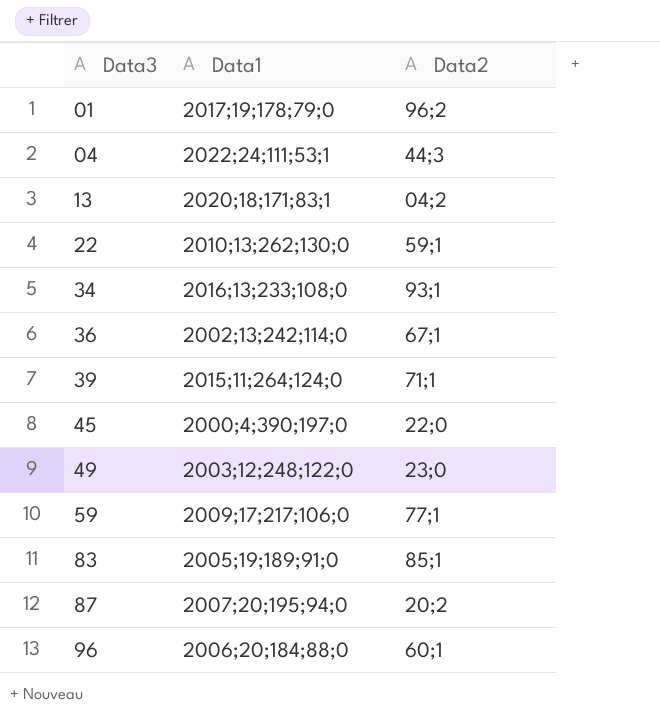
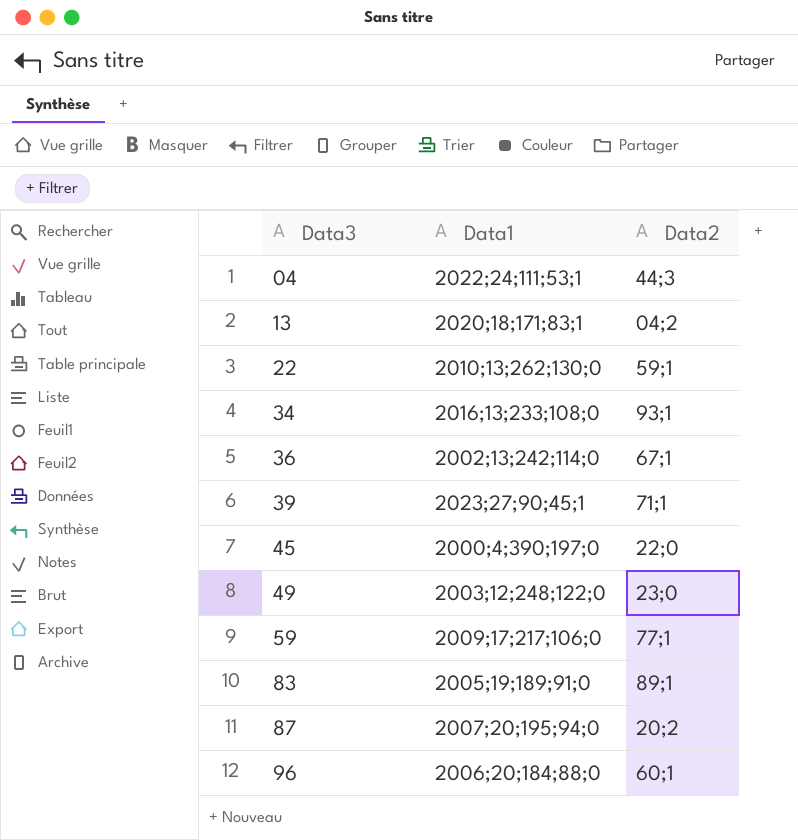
row 01: 2017;19;178;79;0 | 96;2 -> none
39 | Data1: 2015;11;264;124;0 -> 2023;27;90;45;1
83 | Data2: 85;1 -> 89;1

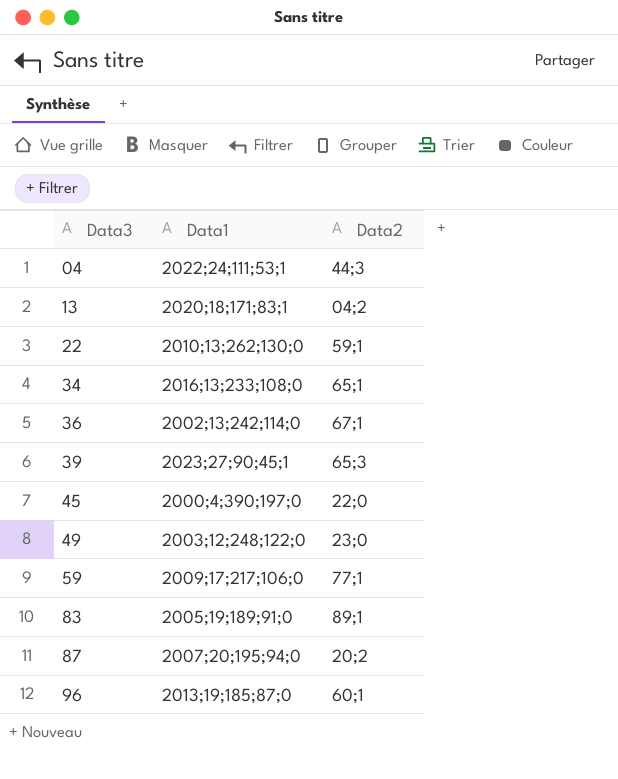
34 | Data2: 93;1 -> 65;1
39 | Data2: 71;1 -> 65;3
96 | Data1: 2006;20;184;88;0 -> 2013;19;185;87;0

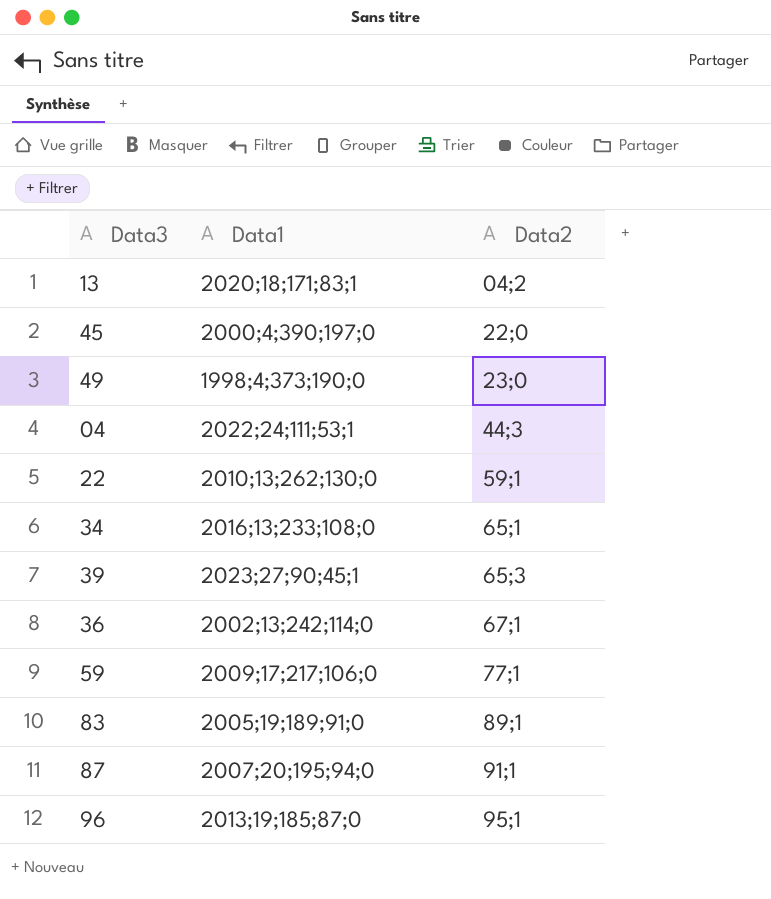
row order: Data3 ascending -> Data2 ascending
49 | Data1: 2003;12;248;122;0 -> 1998;4;373;190;0
87 | Data2: 20;2 -> 91;1
96 | Data2: 60;1 -> 95;1

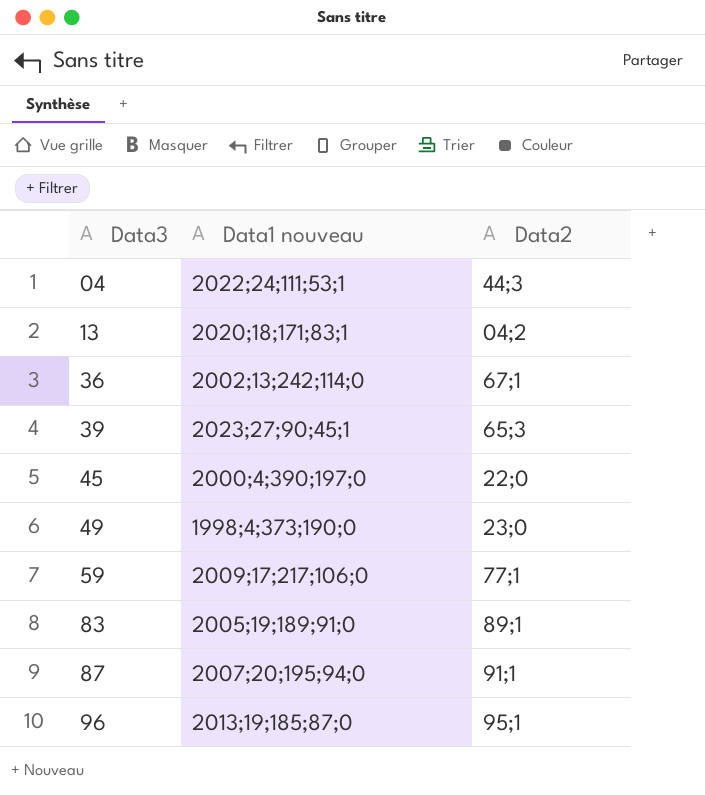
row order: Data2 ascending -> Data3 ascending
column name: Data1 -> Data1 nouveau
row 22: 2010;13;262;130;0 | 59;1 -> none
row 34: 2016;13;233;108;0 | 65;1 -> none

